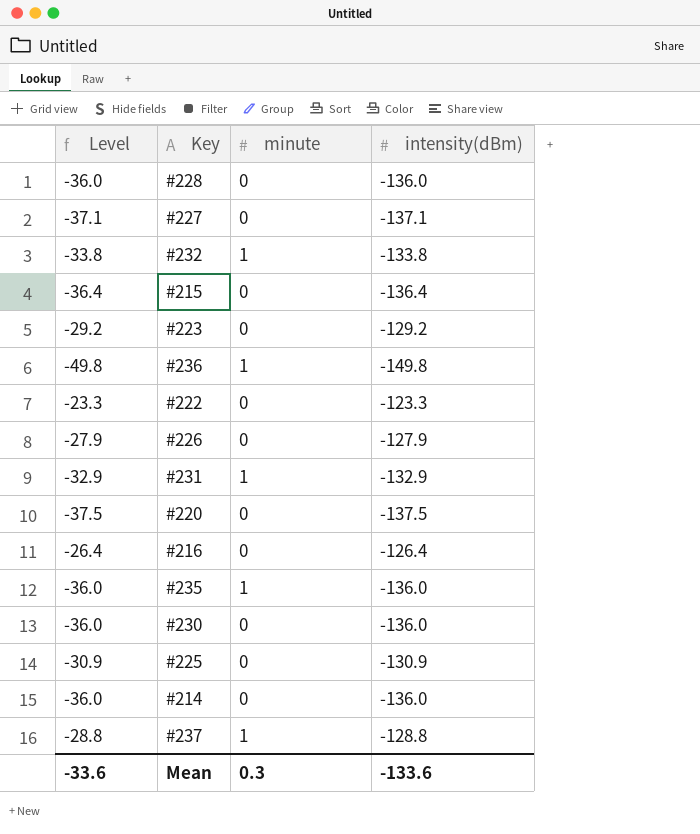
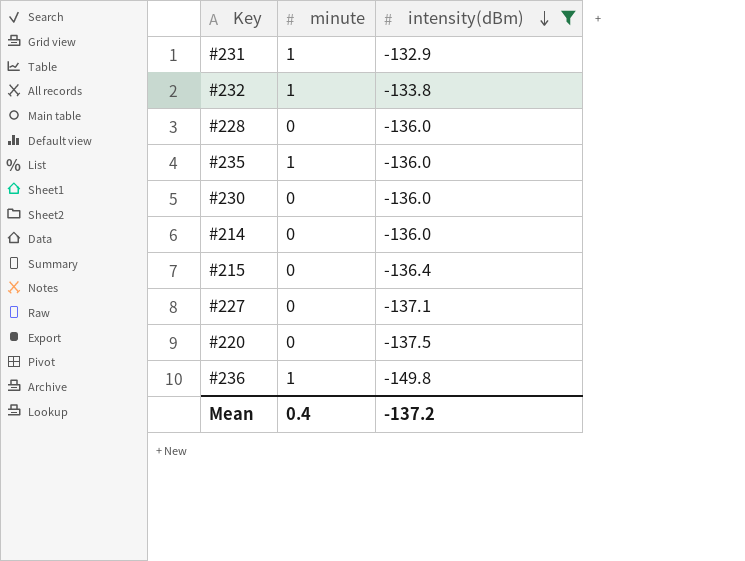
filter: none -> intensity(dBm) <= -132.9
row order: none -> intensity(dBm) descending
column Level | formula: [intensity(dBm)] + 100 -> none
Mean | minute: 0.3 -> 0.4
Mean | intensity(dBm): -133.6 -> -137.2

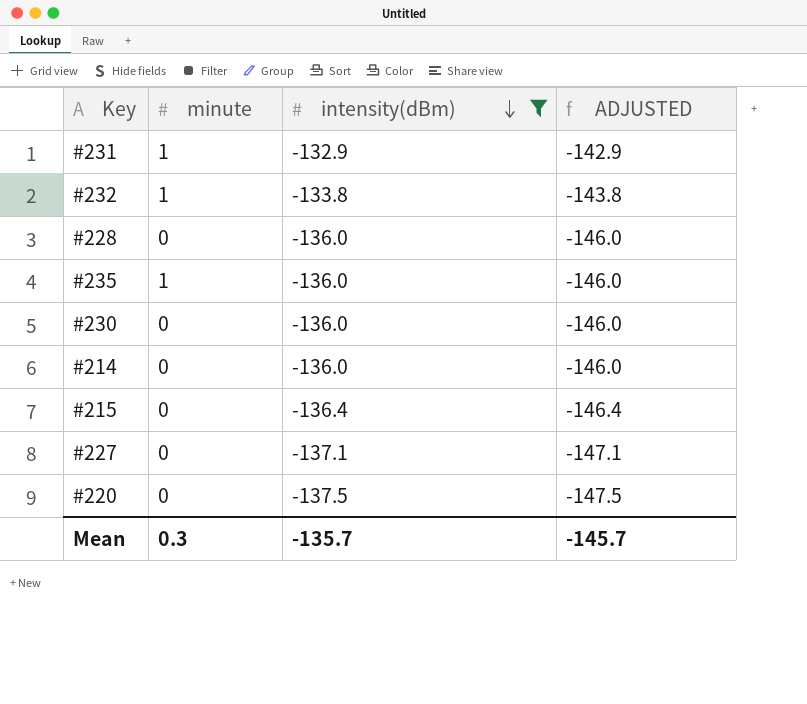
column ADJUSTED | formula: none -> [intensity(dBm)] - 10
row #236: 1 | -149.8 -> none
Mean | minute: 0.4 -> 0.3
Mean | intensity(dBm): -137.2 -> -135.7

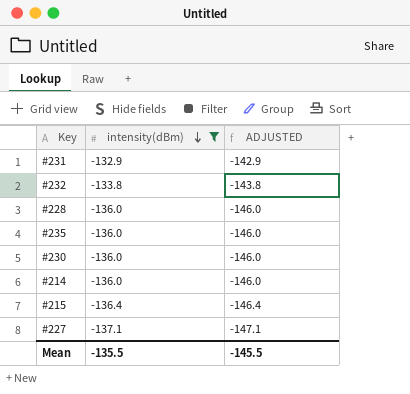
column minute | position: 2 -> none
row #220: 0 | -137.5 | -147.5 -> none
Mean | intensity(dBm): -135.7 -> -135.5
Mean | ADJUSTED: -145.7 -> -145.5

